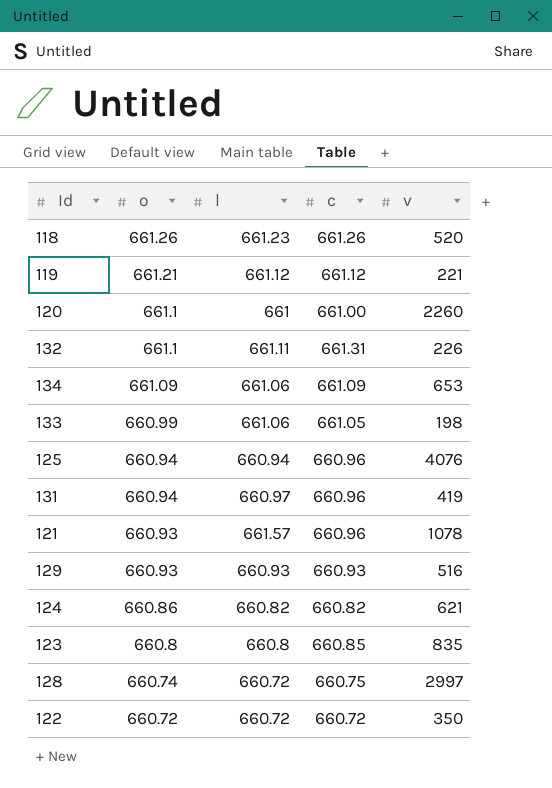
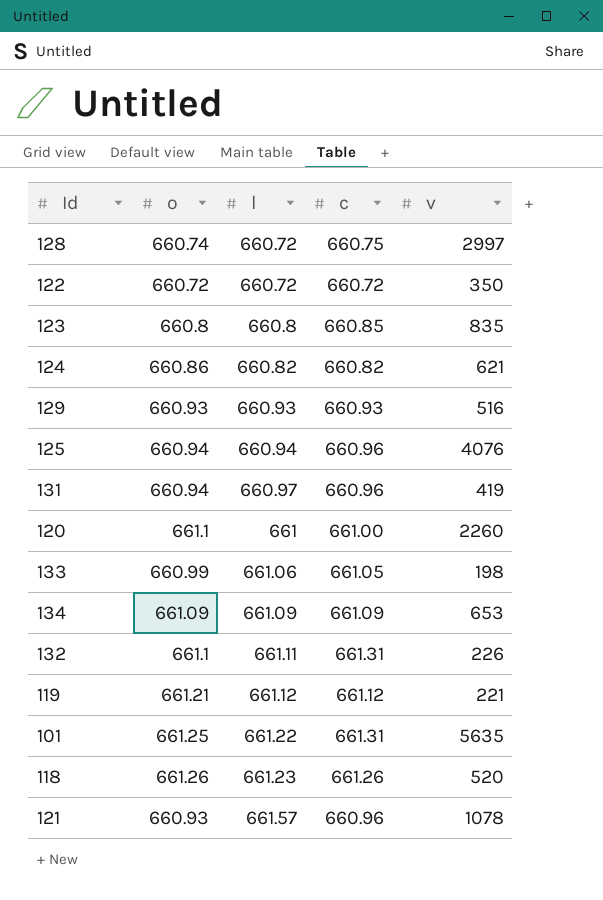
row order: o descending -> l ascending
134 | l: 661.06 -> 661.09
row 101: none -> 661.25 | 661.22 | 661.31 | 5635

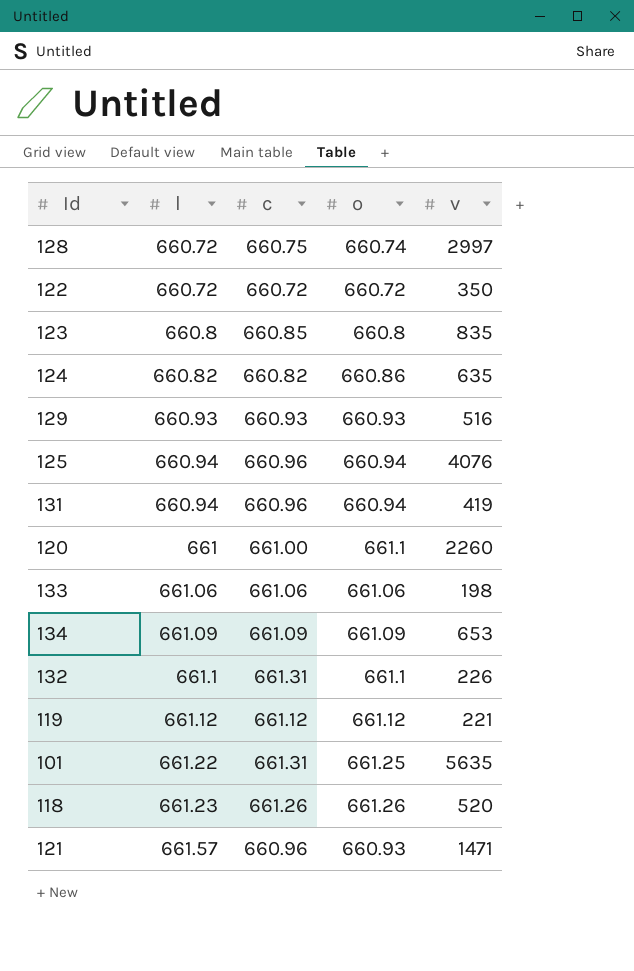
column o | position: 2 -> 4
124 | v: 621 -> 635
131 | l: 660.97 -> 660.94
133 | c: 661.05 -> 661.06
133 | o: 660.99 -> 661.06
132 | l: 661.11 -> 661.1
119 | o: 661.21 -> 661.12
121 | v: 1078 -> 1471

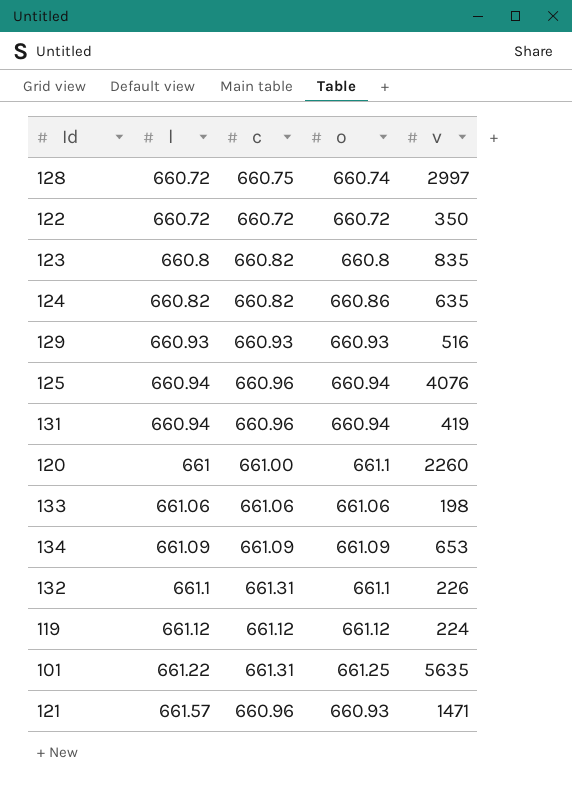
row 118: 661.23 | 661.26 | 661.26 | 520 -> none
123 | c: 660.85 -> 660.82
119 | v: 221 -> 224

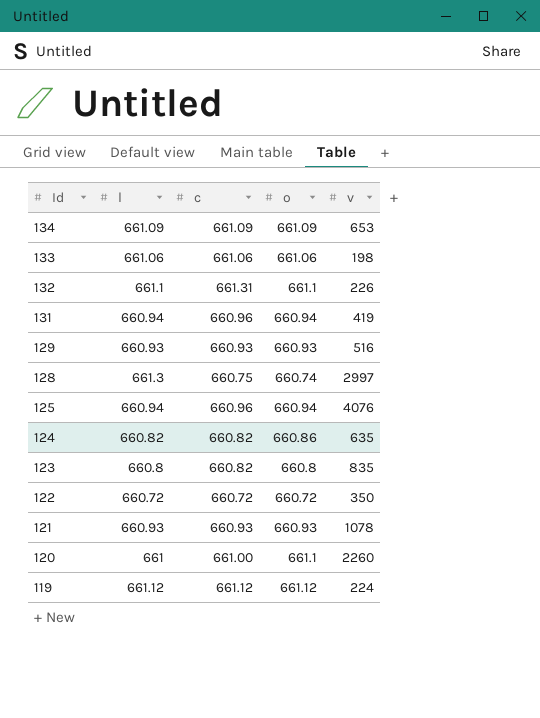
row order: l ascending -> Id descending
row 101: 661.22 | 661.31 | 661.25 | 5635 -> none
128 | l: 660.72 -> 661.3
121 | l: 661.57 -> 660.93
121 | c: 660.96 -> 660.93
121 | v: 1471 -> 1078

